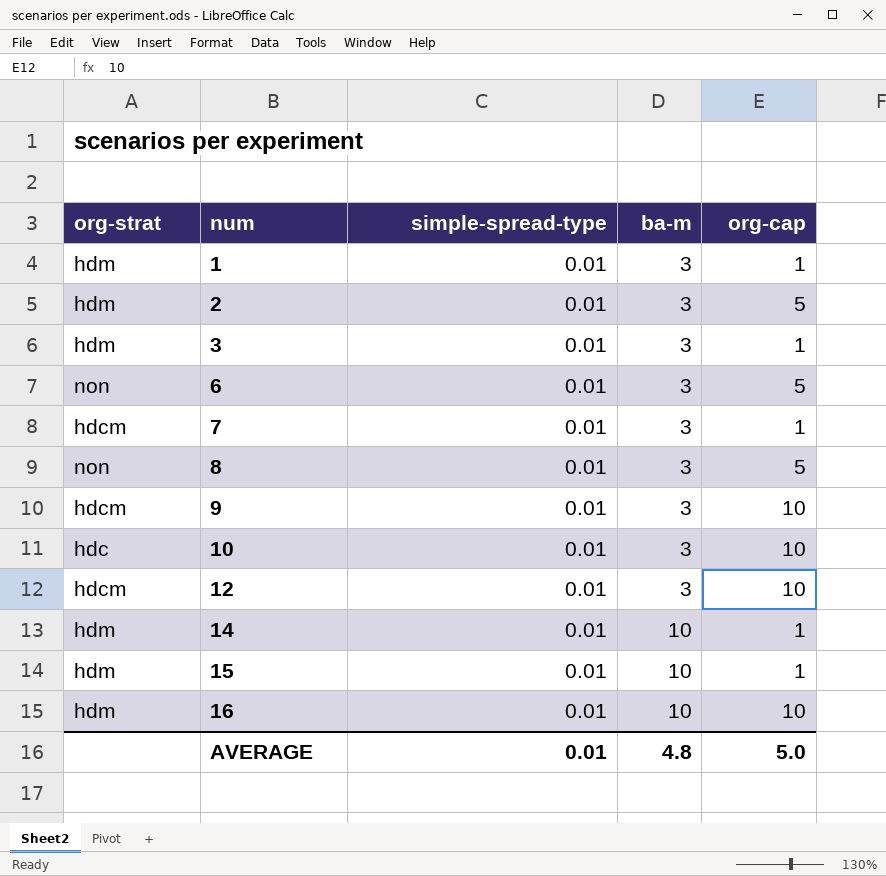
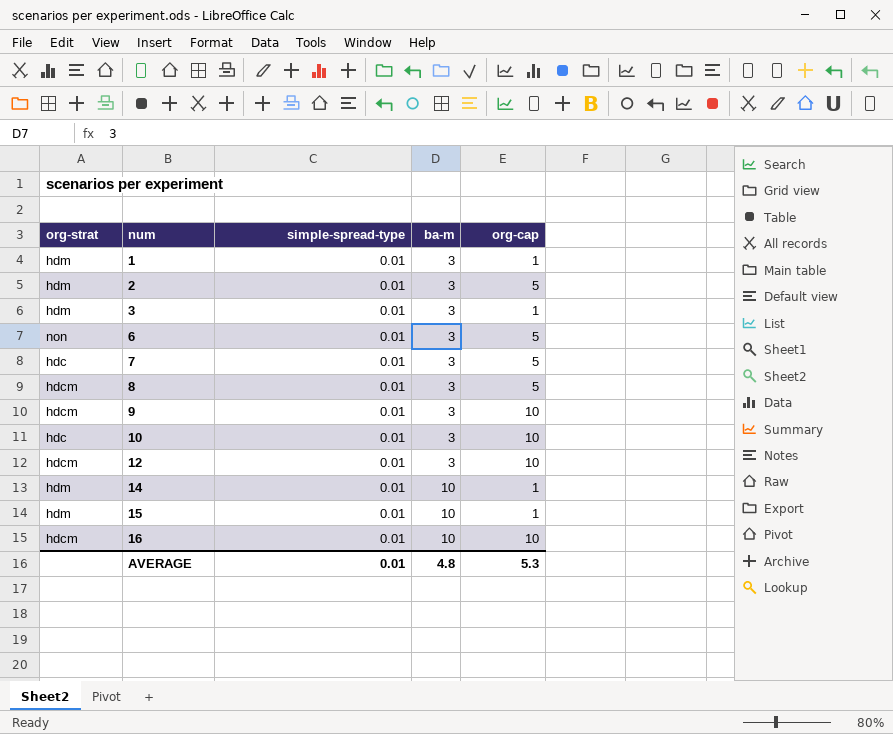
7 | org-strat: hdcm -> hdc
7 | org-cap: 1 -> 5
8 | org-strat: non -> hdcm
16 | org-strat: hdm -> hdcm
AVERAGE | org-cap: 5.0 -> 5.3

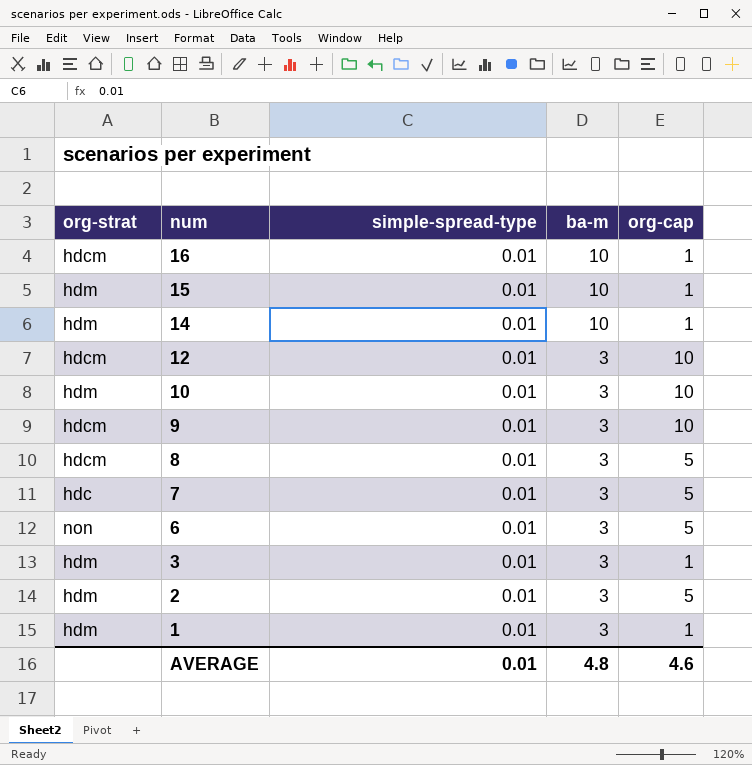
row order: num ascending -> num descending
16 | org-cap: 10 -> 1
10 | org-strat: hdc -> hdm
AVERAGE | org-cap: 5.3 -> 4.6

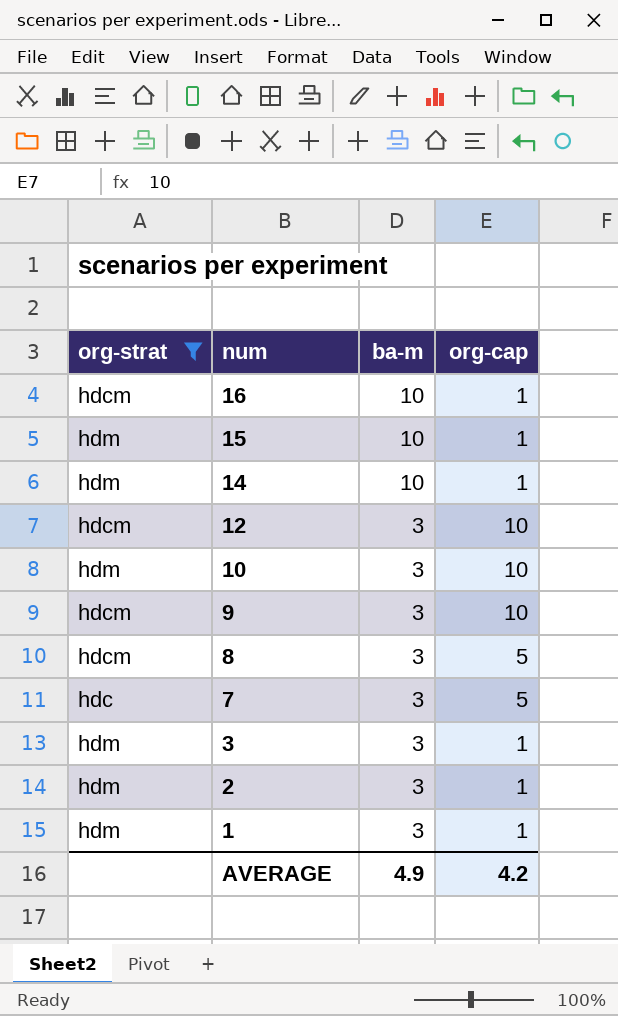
filter: none -> org-strat != non
column simple-spread-type | position: 3 -> none
2 | org-cap: 5 -> 1
AVERAGE | ba-m: 4.8 -> 4.9
AVERAGE | org-cap: 4.6 -> 4.2

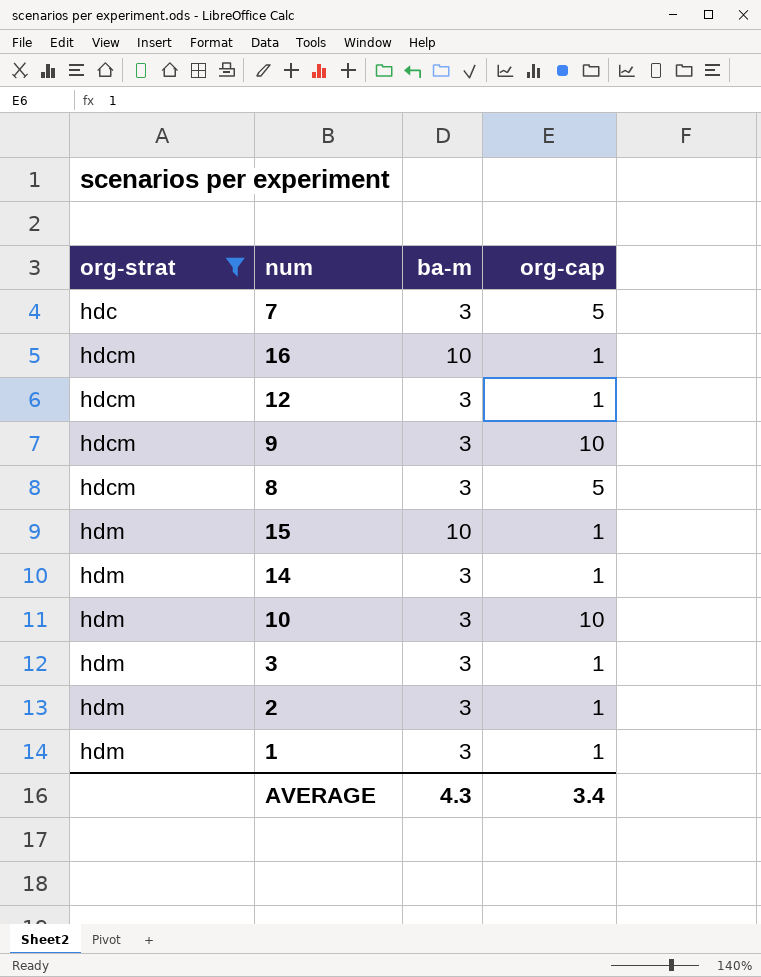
row order: num descending -> org-strat ascending
12 | org-cap: 10 -> 1
14 | ba-m: 10 -> 3
AVERAGE | ba-m: 4.9 -> 4.3
AVERAGE | org-cap: 4.2 -> 3.4

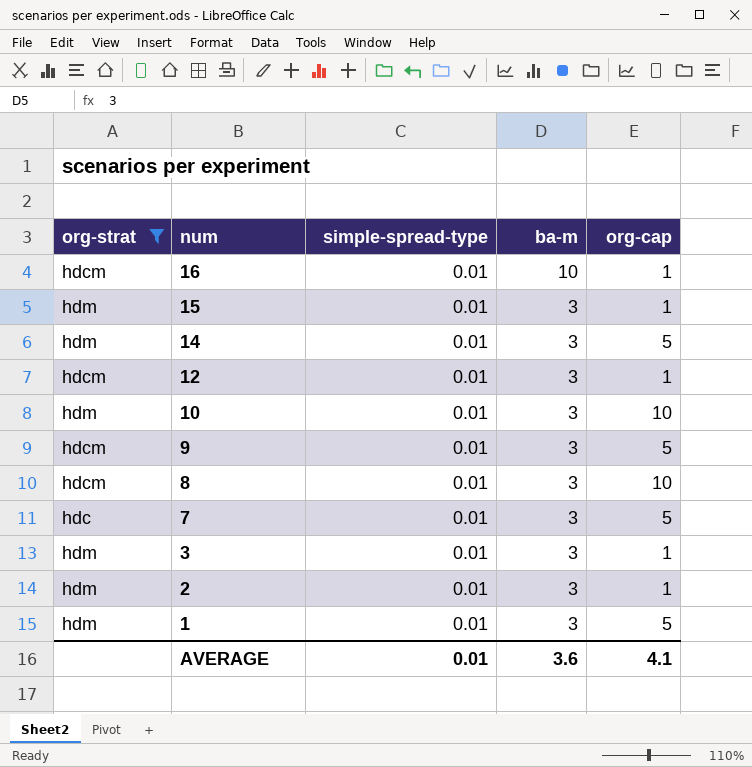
row order: org-strat ascending -> num descending
column simple-spread-type | position: none -> 3
15 | ba-m: 10 -> 3
14 | org-cap: 1 -> 5
9 | org-cap: 10 -> 5
8 | org-cap: 5 -> 10
1 | org-cap: 1 -> 5
AVERAGE | ba-m: 4.3 -> 3.6
AVERAGE | org-cap: 3.4 -> 4.1

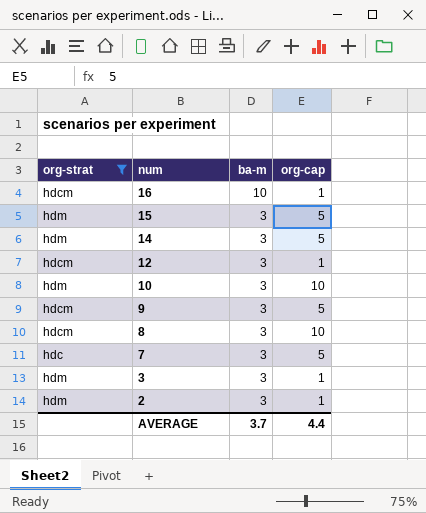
column simple-spread-type | position: 3 -> none
row 1: hdm | 0.01 | 3 | 5 -> none
15 | org-cap: 1 -> 5
AVERAGE | ba-m: 3.6 -> 3.7
AVERAGE | org-cap: 4.1 -> 4.4

